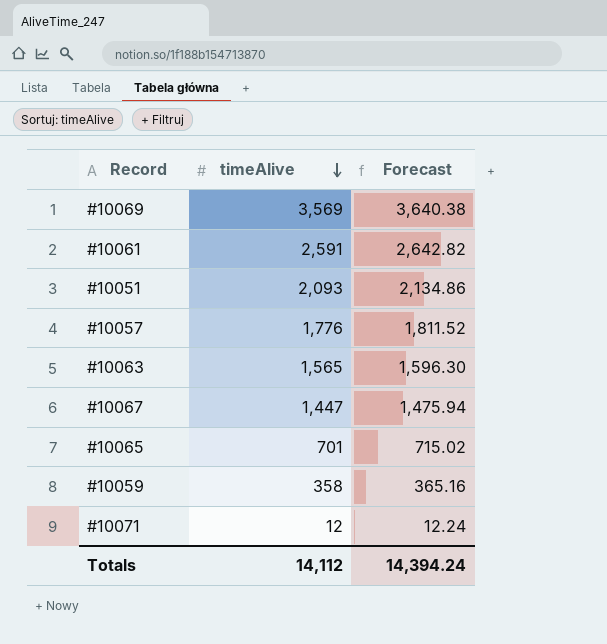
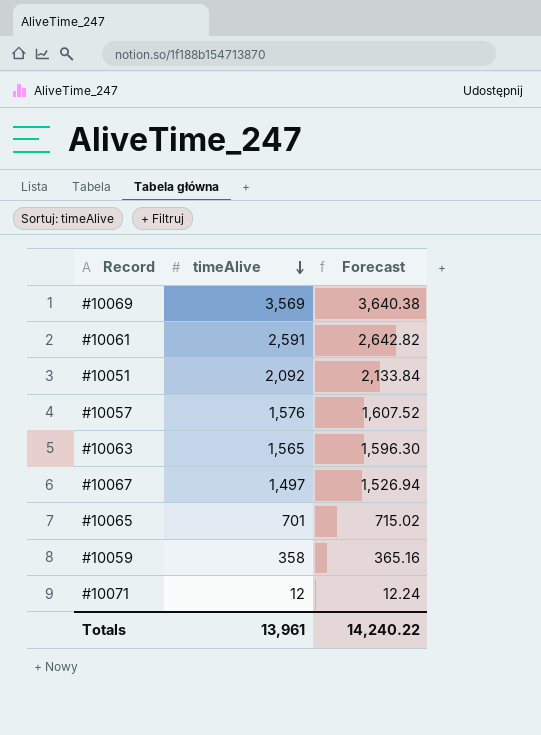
#10051 | timeAlive: 2,093 -> 2,092
#10051 | Forecast: 2,134.86 -> 2,133.84
#10057 | timeAlive: 1,776 -> 1,576
#10057 | Forecast: 1,811.52 -> 1,607.52
#10067 | timeAlive: 1,447 -> 1,497
#10067 | Forecast: 1,475.94 -> 1,526.94
Totals | timeAlive: 14,112 -> 13,961
Totals | Forecast: 14,394.24 -> 14,240.22

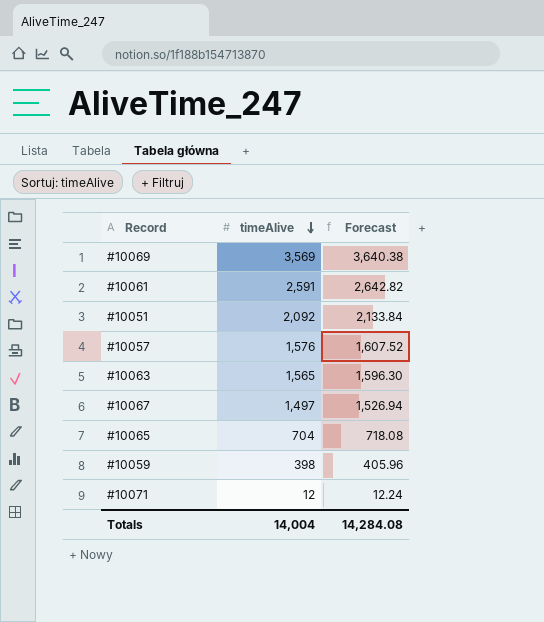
#10065 | timeAlive: 701 -> 704
#10065 | Forecast: 715.02 -> 718.08
#10059 | timeAlive: 358 -> 398
#10059 | Forecast: 365.16 -> 405.96
Totals | timeAlive: 13,961 -> 14,004
Totals | Forecast: 14,240.22 -> 14,284.08

